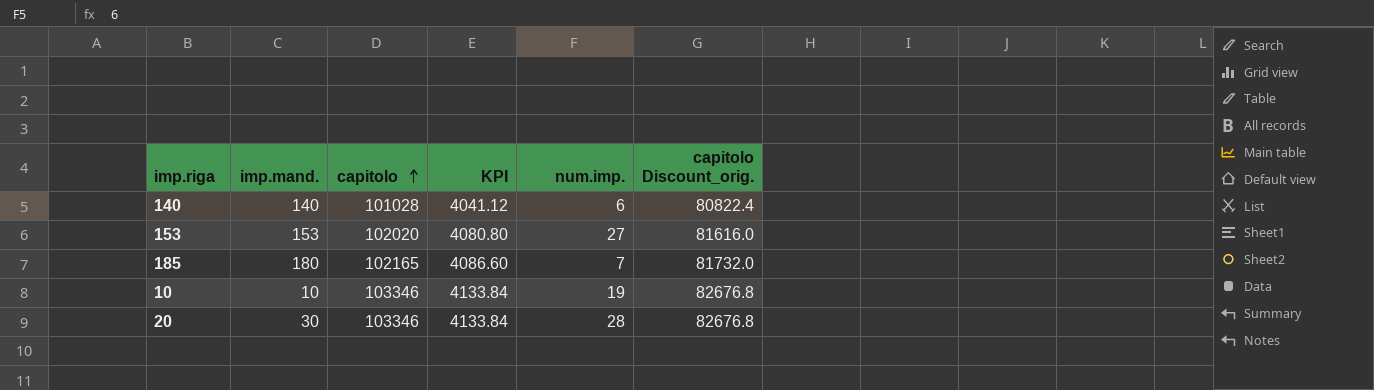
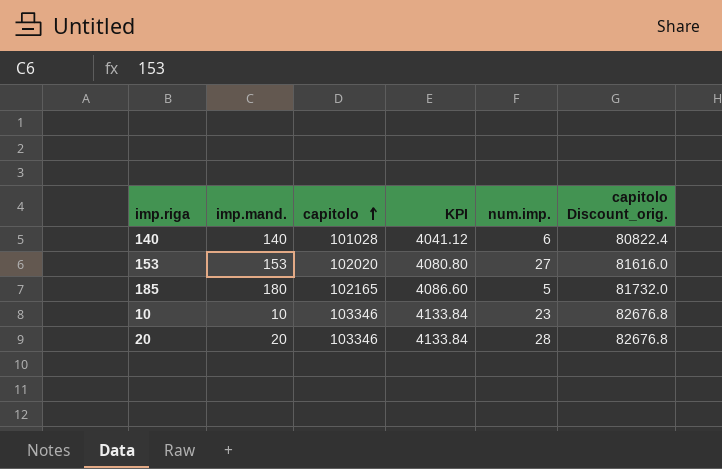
185 | num.imp.: 7 -> 5
10 | num.imp.: 19 -> 23
20 | imp.mand.: 30 -> 20

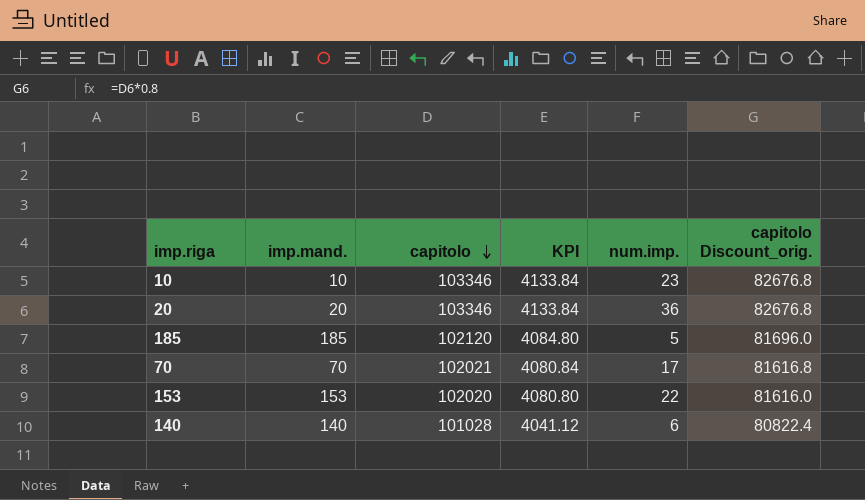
row order: capitolo ascending -> capitolo descending
20 | num.imp.: 28 -> 36
185 | imp.mand.: 180 -> 185
185 | capitolo: 102165 -> 102120
185 | KPI: 4086.60 -> 4084.80
185 | capitolo Discount_orig.: 81732.0 -> 81696.0
row 70: none -> 70 | 102021 | 4080.84 | 17 | 81616.8
153 | num.imp.: 27 -> 22

